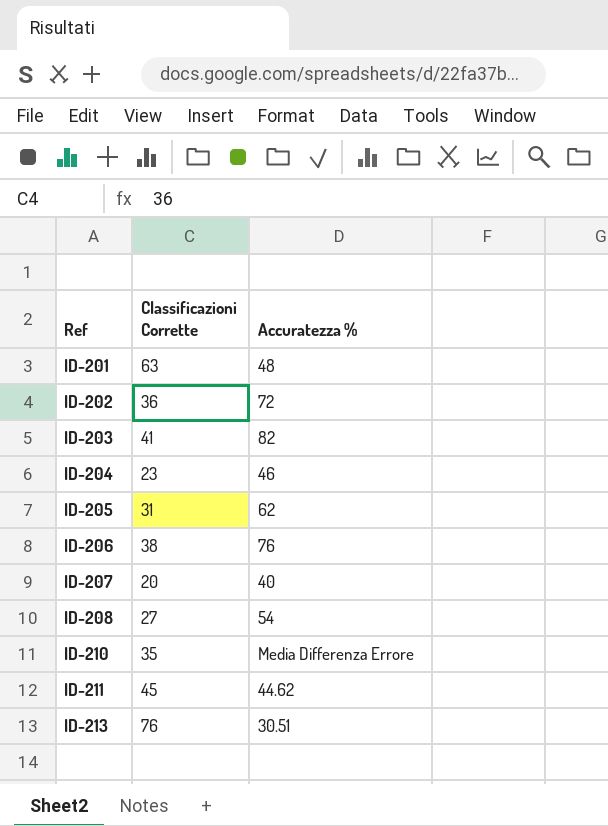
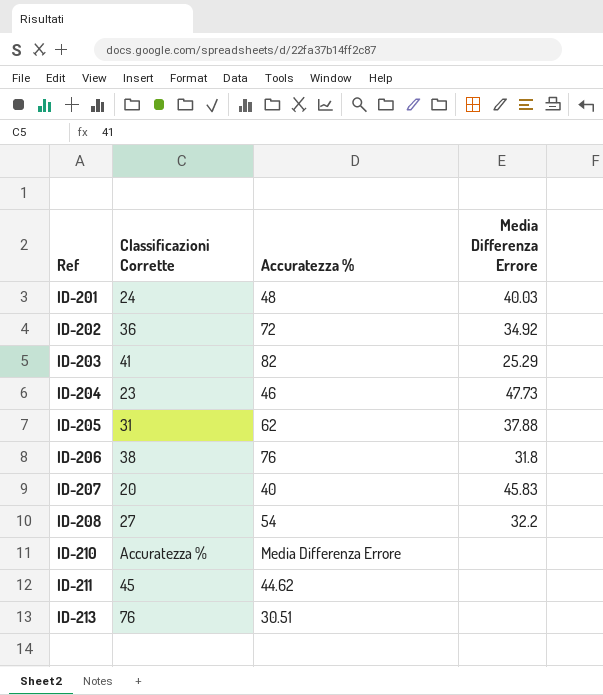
column Media Differenza Errore | position: none -> 4
ID-201 | Classificazioni Corrette: 63 -> 24
ID-210 | Classificazioni Corrette: 35 -> Accuratezza %

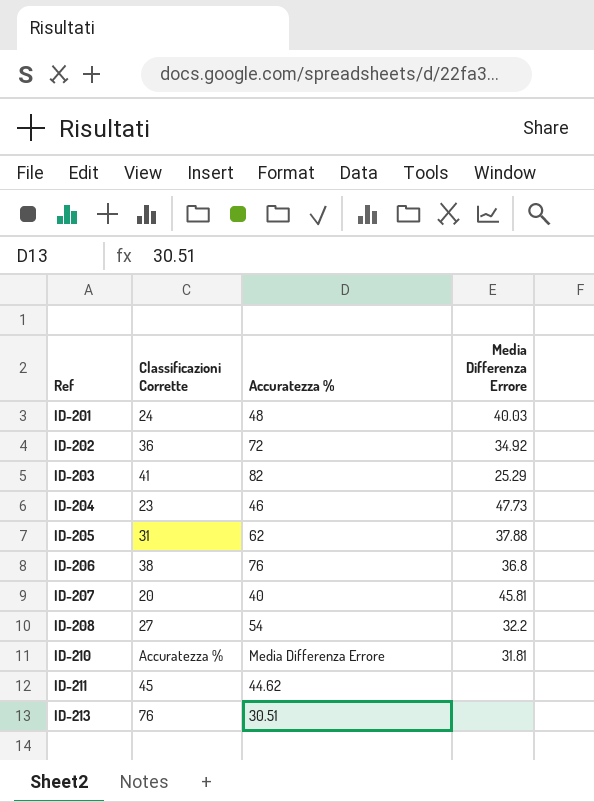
ID-206 | Media Differenza Errore: 31.8 -> 36.8
ID-207 | Media Differenza Errore: 45.83 -> 45.81
ID-210 | Media Differenza Errore: none -> 31.81

